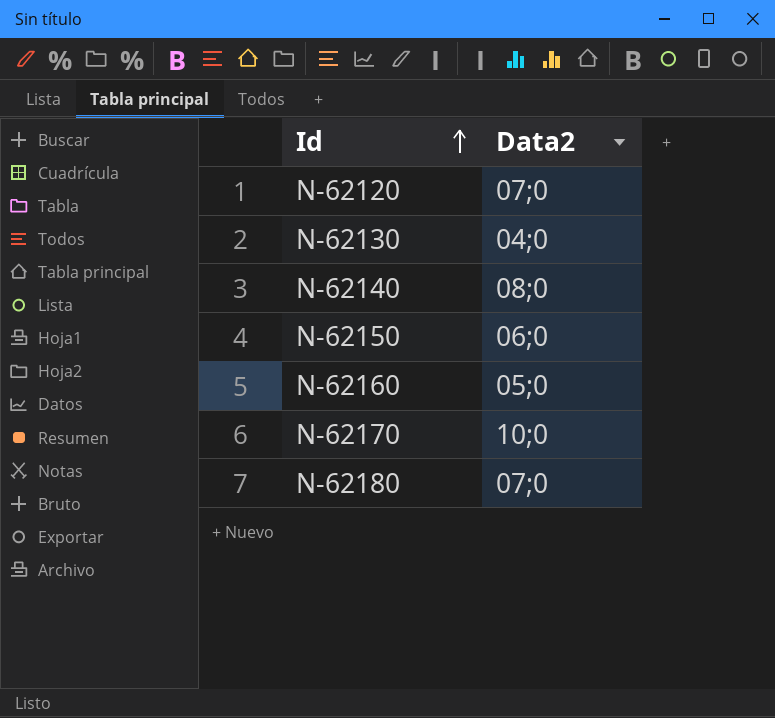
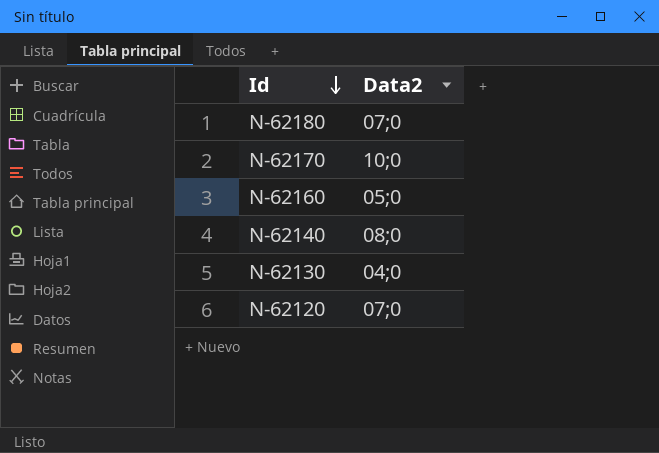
row order: Id ascending -> Id descending
row N-62150: 06;0 -> none

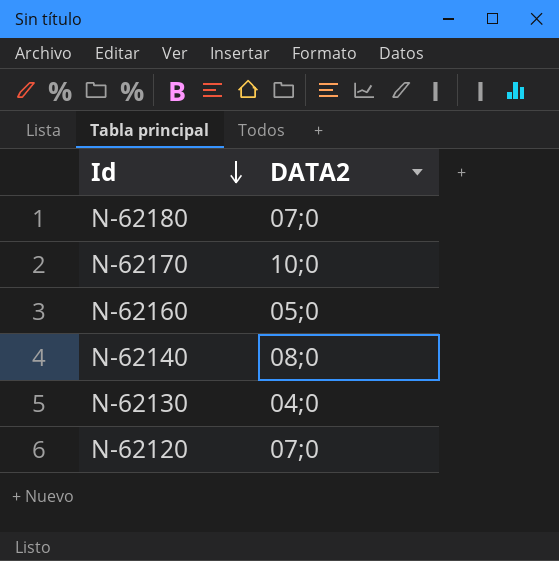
column name: Data2 -> DATA2

